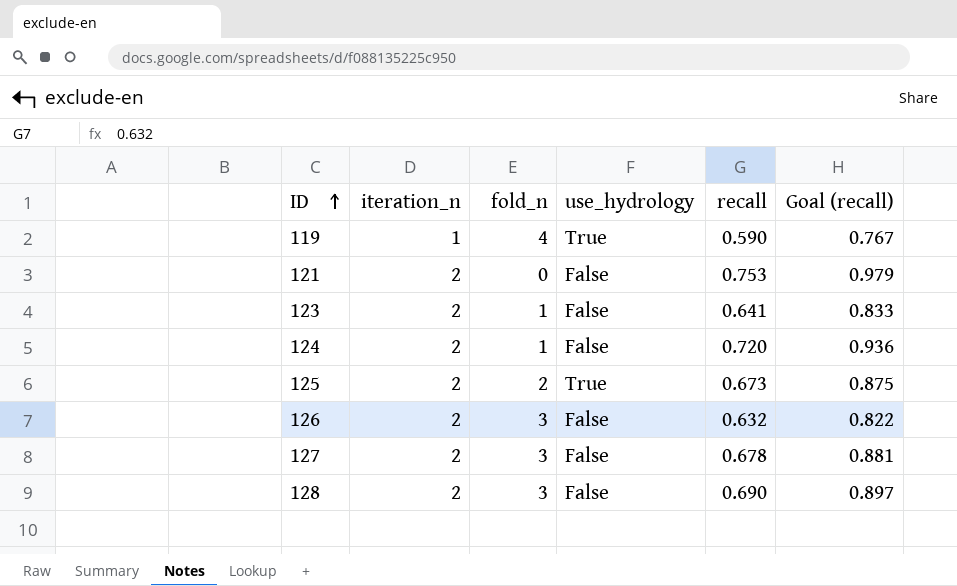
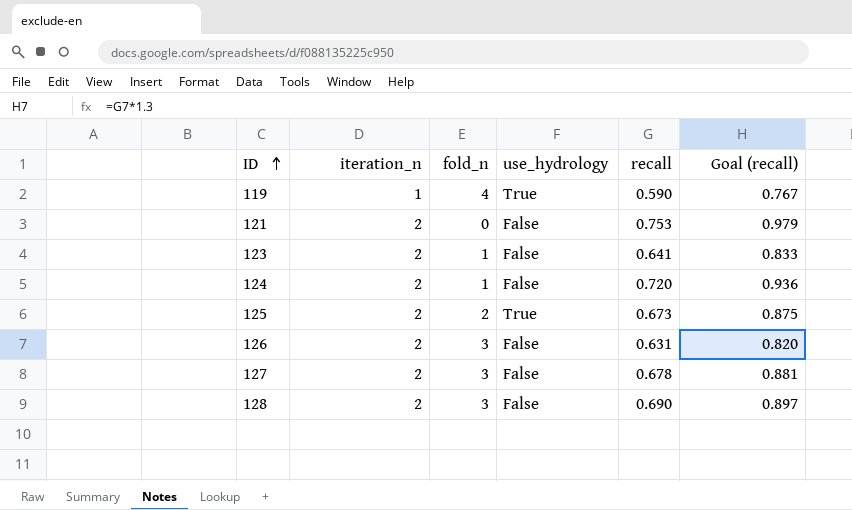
126 | recall: 0.632 -> 0.631
126 | Goal (recall): 0.822 -> 0.820

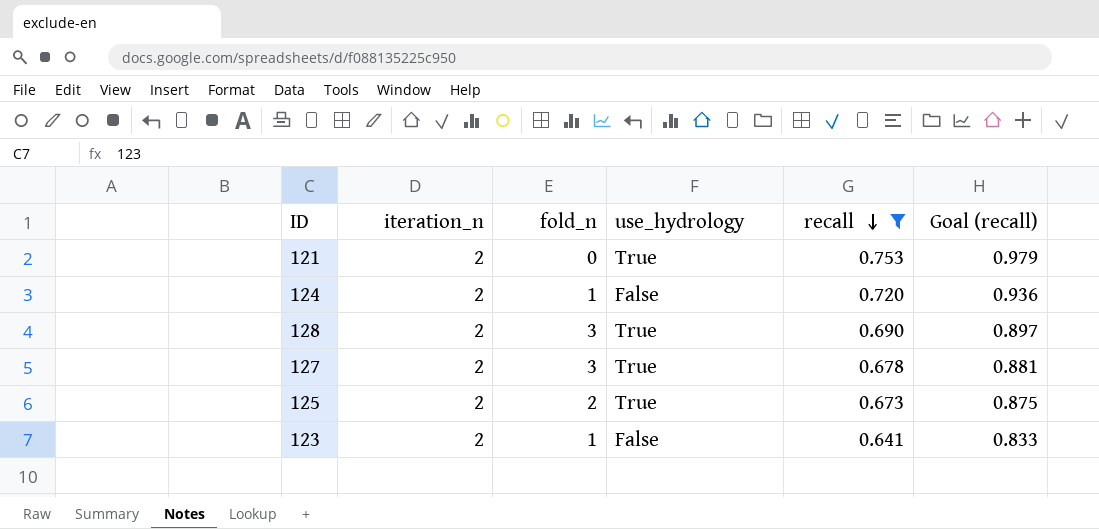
filter: none -> recall >= 0.641
row order: ID ascending -> recall descending
121 | use_hydrology: False -> True
128 | use_hydrology: False -> True
127 | use_hydrology: False -> True

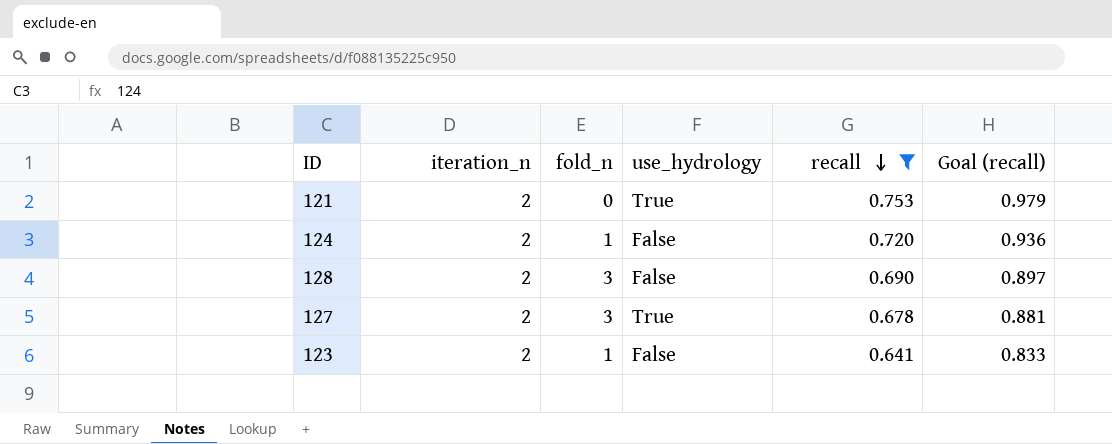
row 125: 2 | 2 | True | 0.673 | 0.875 -> none
128 | use_hydrology: True -> False

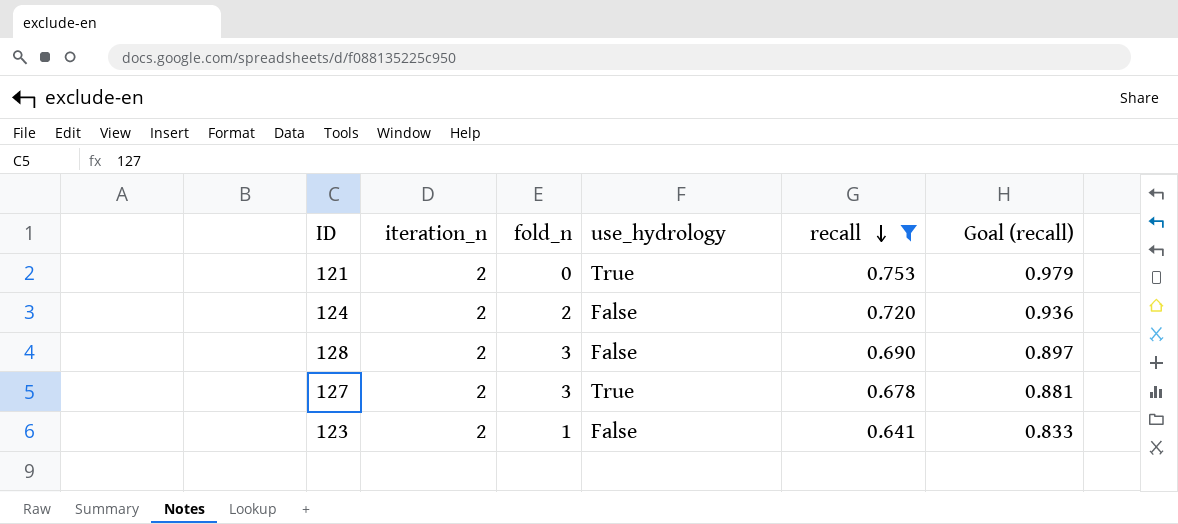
124 | fold_n: 1 -> 2

